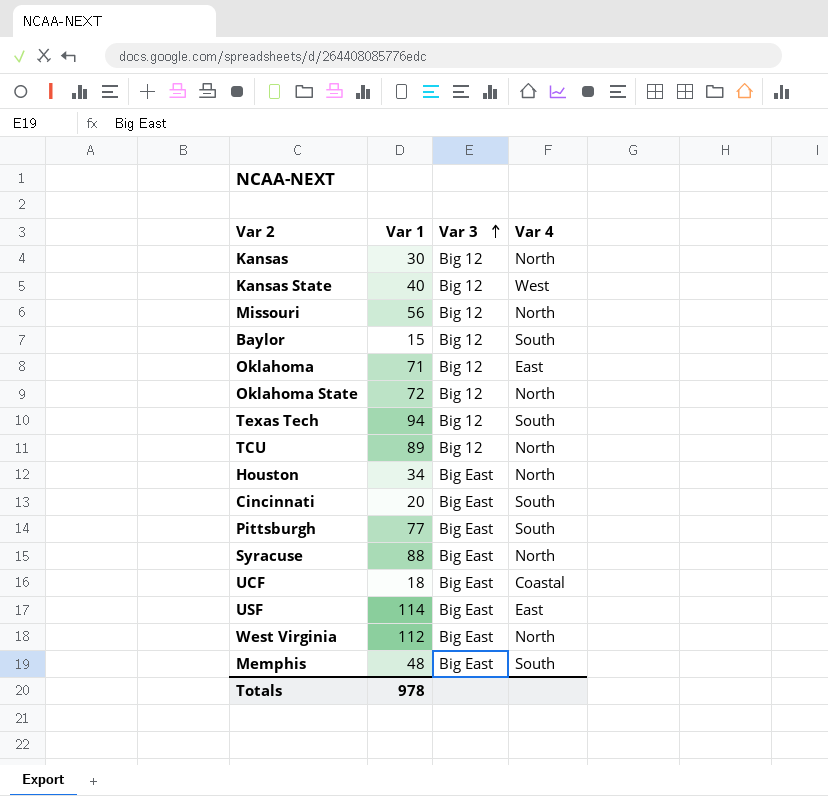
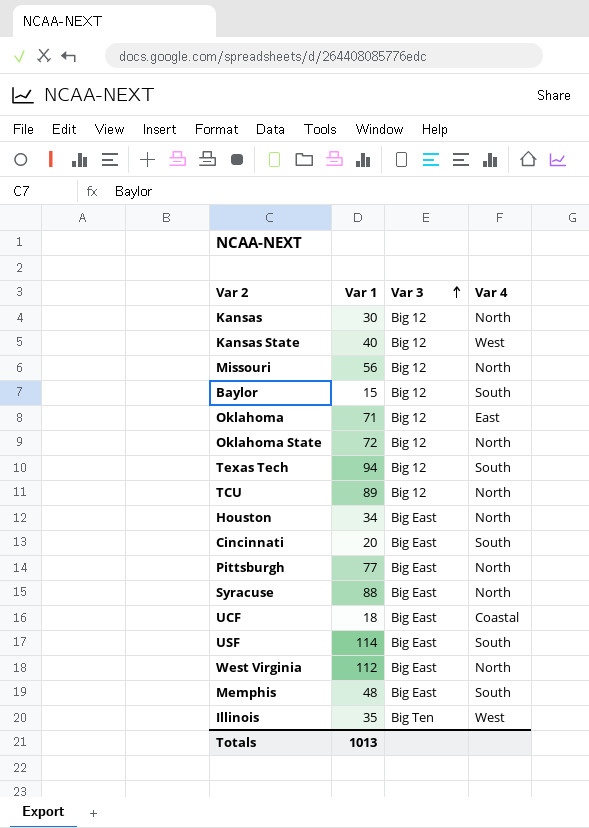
Pittsburgh | Var 4: South -> North
USF | Var 4: East -> South
row Illinois: none -> 35 | Big Ten | West
Totals | Var 1: 978 -> 1013

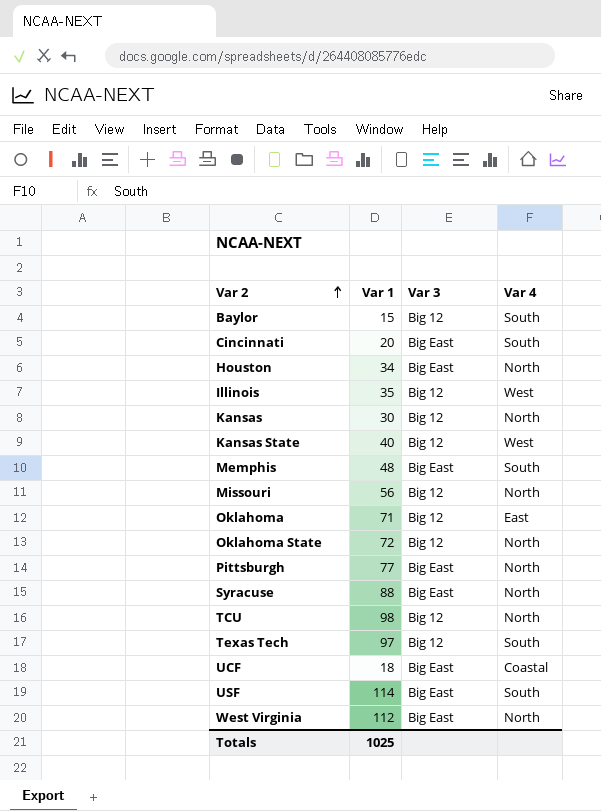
row order: Var 3 ascending -> Var 2 ascending
Illinois | Var 3: Big Ten -> Big 12
TCU | Var 1: 89 -> 98
Texas Tech | Var 1: 94 -> 97
Totals | Var 1: 1013 -> 1025

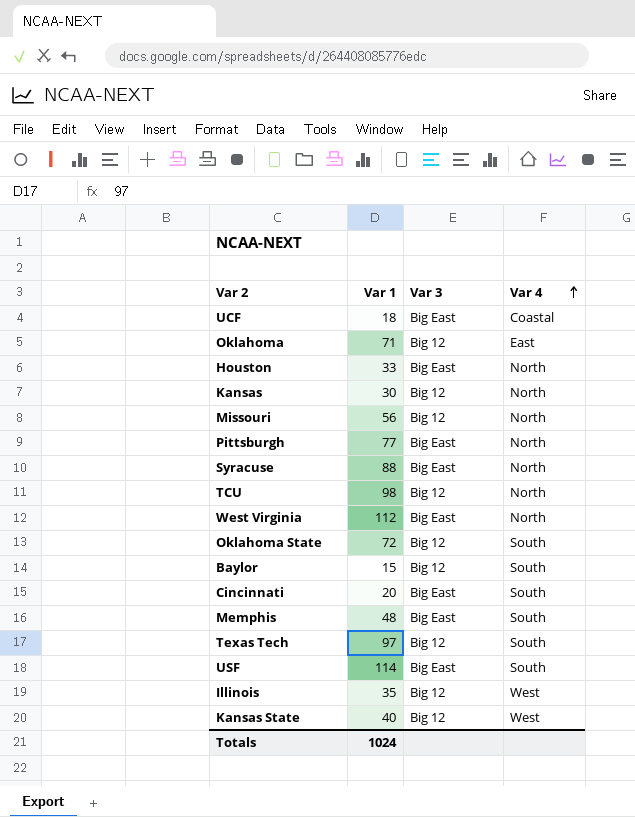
row order: Var 2 ascending -> Var 4 ascending
Houston | Var 1: 34 -> 33
Oklahoma State | Var 4: North -> South
Totals | Var 1: 1025 -> 1024

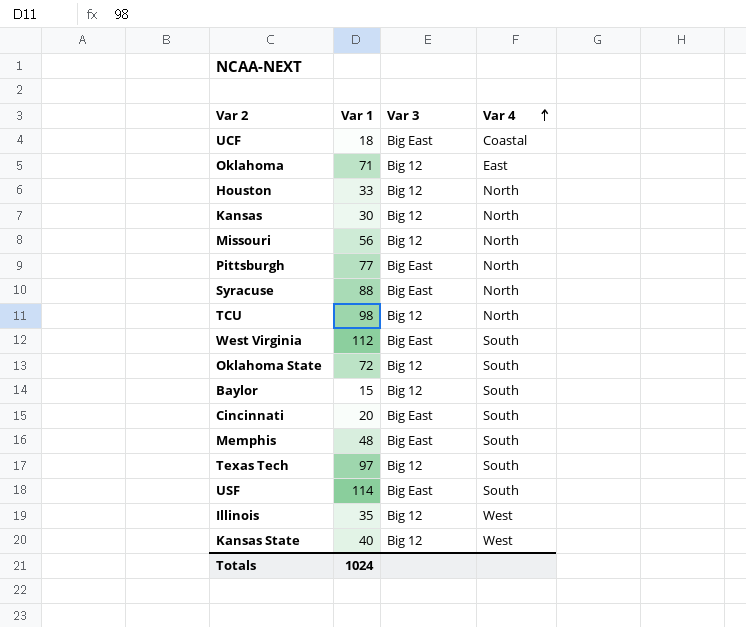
Houston | Var 3: Big East -> Big 12
West Virginia | Var 4: North -> South

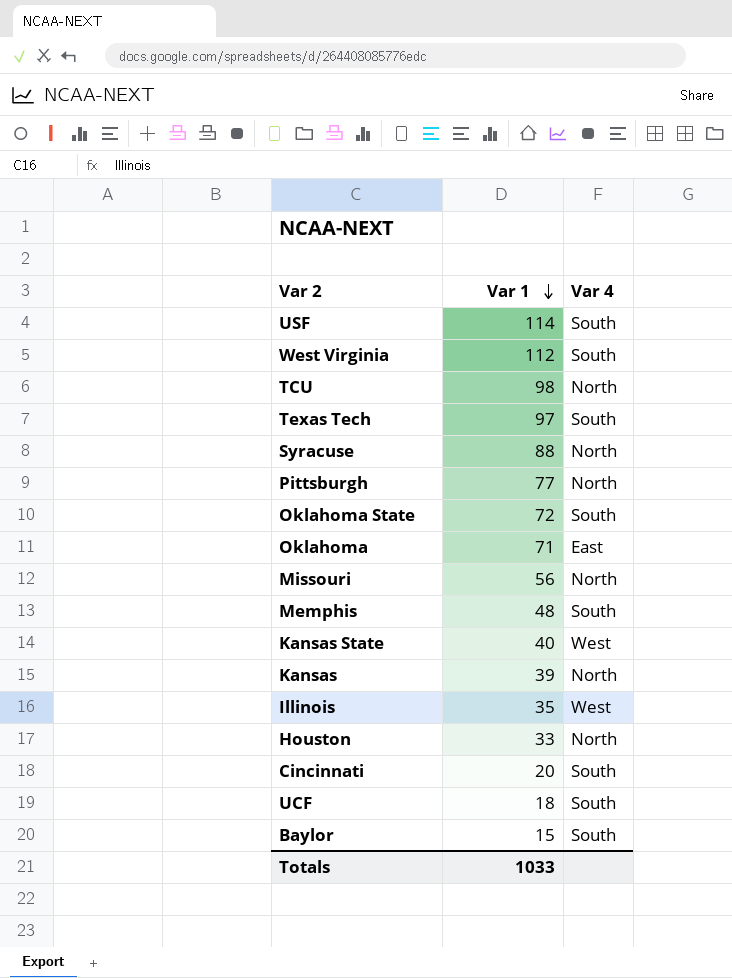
row order: Var 4 ascending -> Var 1 descending
column Var 3 | position: 3 -> none
Kansas | Var 1: 30 -> 39
UCF | Var 4: Coastal -> South
Totals | Var 1: 1024 -> 1033

